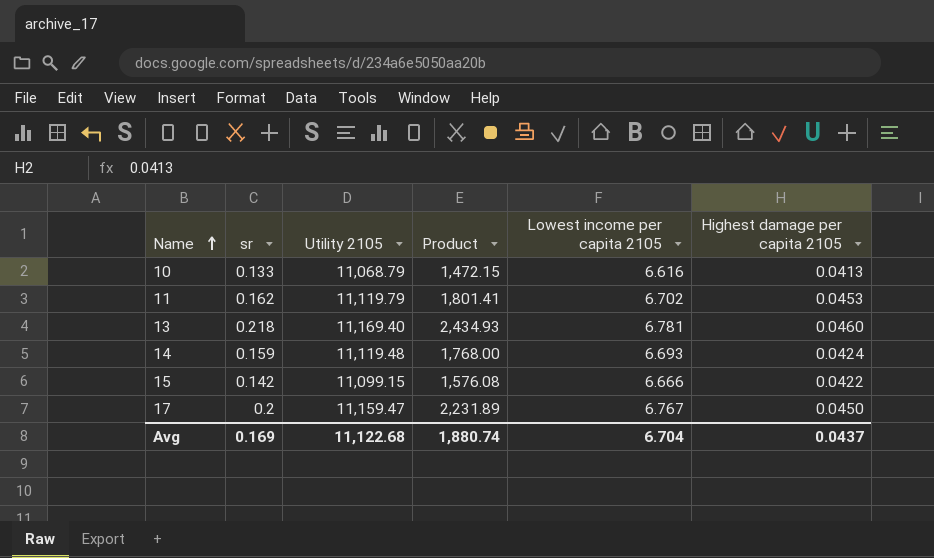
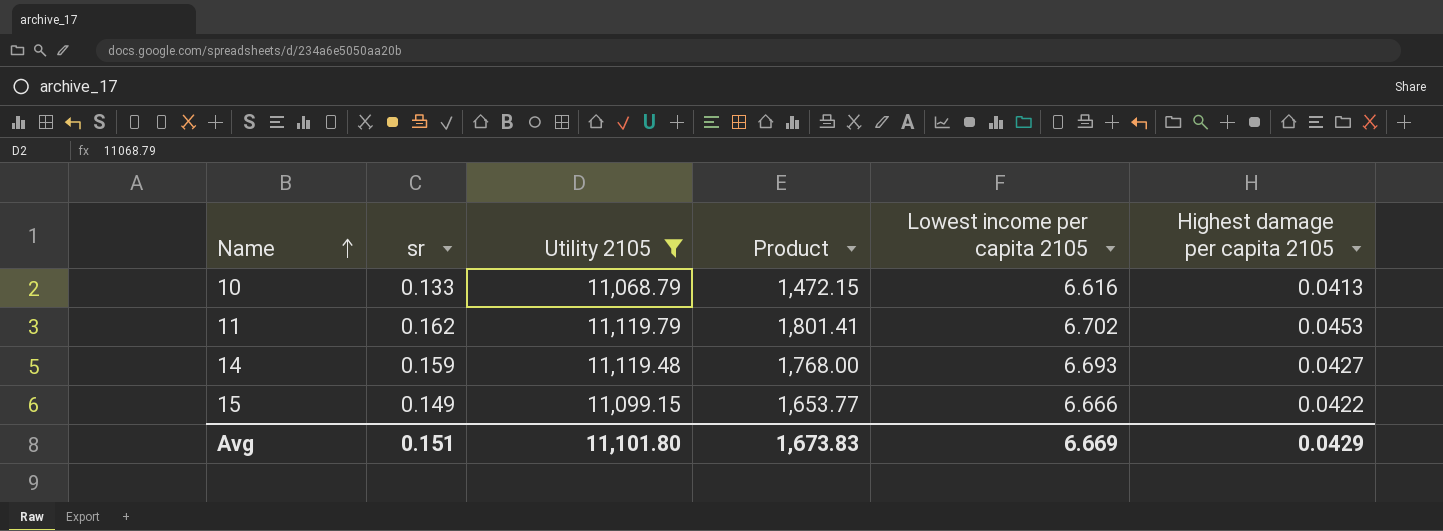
filter: none -> Utility 2105 <= 11,119.79
14 | Highest damage per capita 2105: 0.0424 -> 0.0427
15 | sr: 0.142 -> 0.149
15 | Product: 1,576.08 -> 1,653.77
Avg | sr: 0.169 -> 0.151
Avg | Utility 2105: 11,122.68 -> 11,101.80
Avg | Product: 1,880.74 -> 1,673.83
Avg | Lowest income per capita 2105: 6.704 -> 6.669
Avg | Highest damage per capita 2105: 0.0437 -> 0.0429

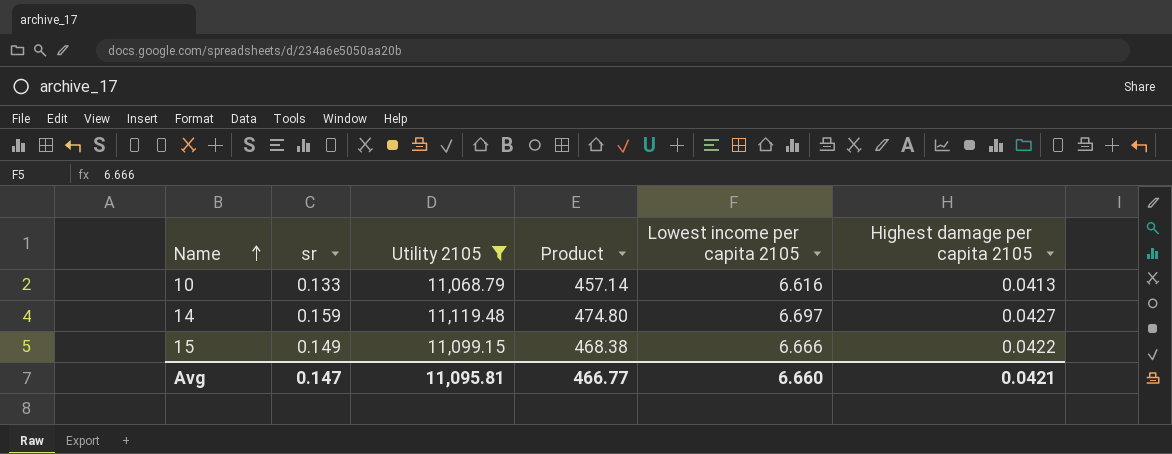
column Product | formula: [sr] * [Utility 2105] -> [Utility 2105] * [Highest damage per capita 2105]
row 11: 0.162 | 11,119.79 | 1,801.41 | 6.702 | 0.0453 -> none
14 | Lowest income per capita 2105: 6.693 -> 6.697
Avg | sr: 0.151 -> 0.147
Avg | Utility 2105: 11,101.80 -> 11,095.81
Avg | Product: 1,673.83 -> 466.77
Avg | Lowest income per capita 2105: 6.669 -> 6.660
Avg | Highest damage per capita 2105: 0.0429 -> 0.0421

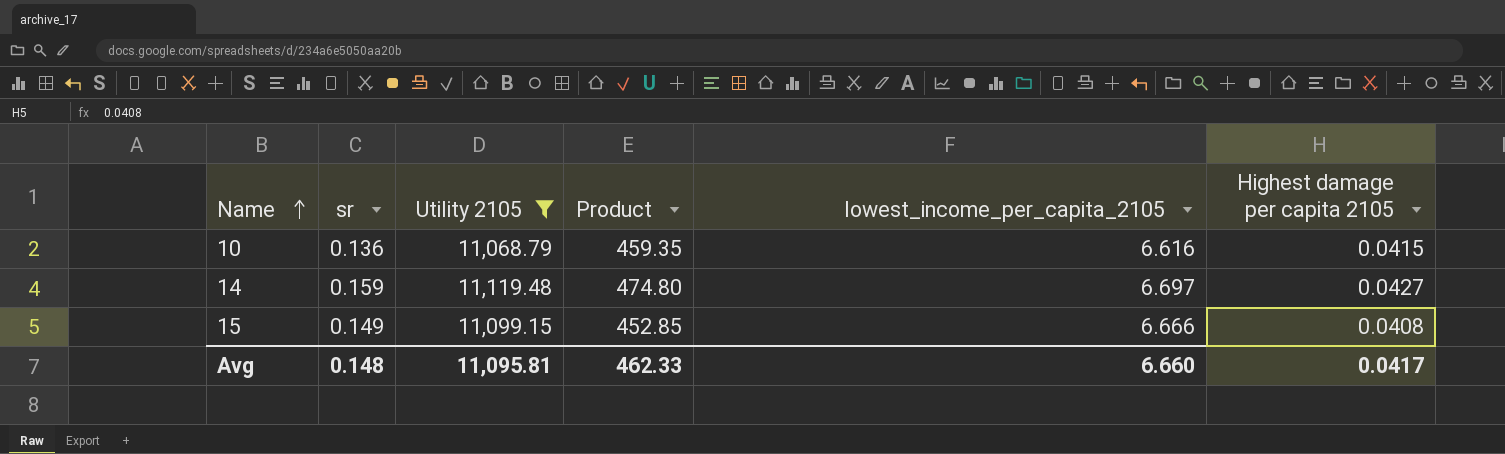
column name: Lowest income per capita 2105 -> lowest_income_per_capita_2105
10 | sr: 0.133 -> 0.136
10 | Product: 457.14 -> 459.35
10 | Highest damage per capita 2105: 0.0413 -> 0.0415
15 | Product: 468.38 -> 452.85
15 | Highest damage per capita 2105: 0.0422 -> 0.0408
Avg | sr: 0.147 -> 0.148
Avg | Product: 466.77 -> 462.33
Avg | Highest damage per capita 2105: 0.0421 -> 0.0417

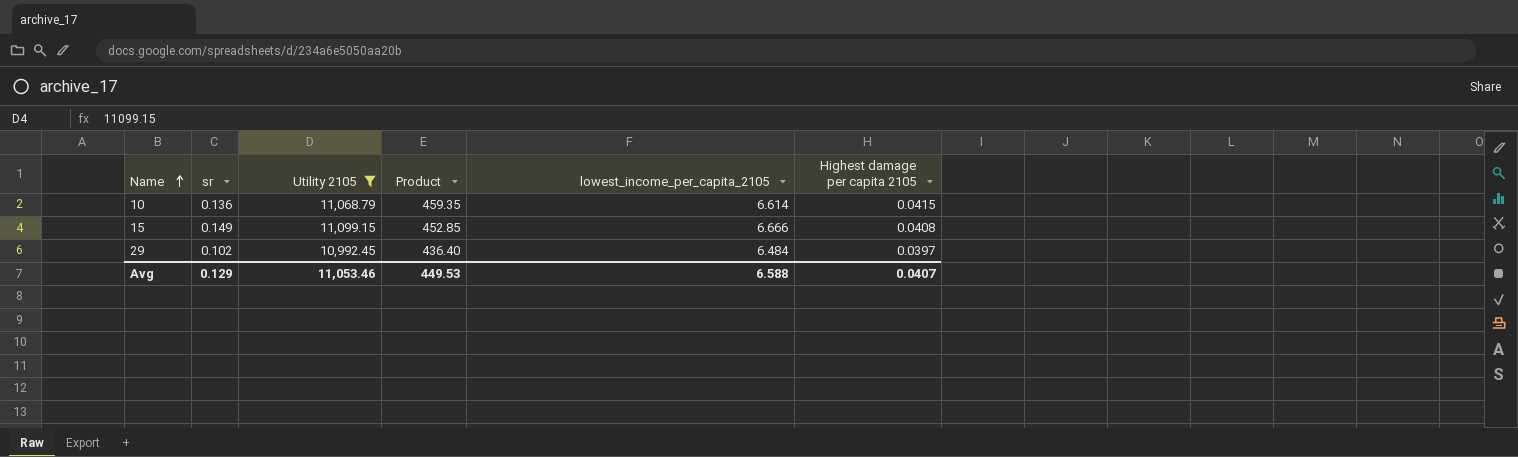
row 14: 0.159 | 11,119.48 | 474.80 | 6.697 | 0.0427 -> none
10 | lowest_income_per_capita_2105: 6.616 -> 6.614
row 29: none -> 0.102 | 10,992.45 | 436.40 | 6.484 | 0.0397
Avg | sr: 0.148 -> 0.129
Avg | Utility 2105: 11,095.81 -> 11,053.46
Avg | Product: 462.33 -> 449.53
Avg | lowest_income_per_capita_2105: 6.660 -> 6.588
Avg | Highest damage per capita 2105: 0.0417 -> 0.0407

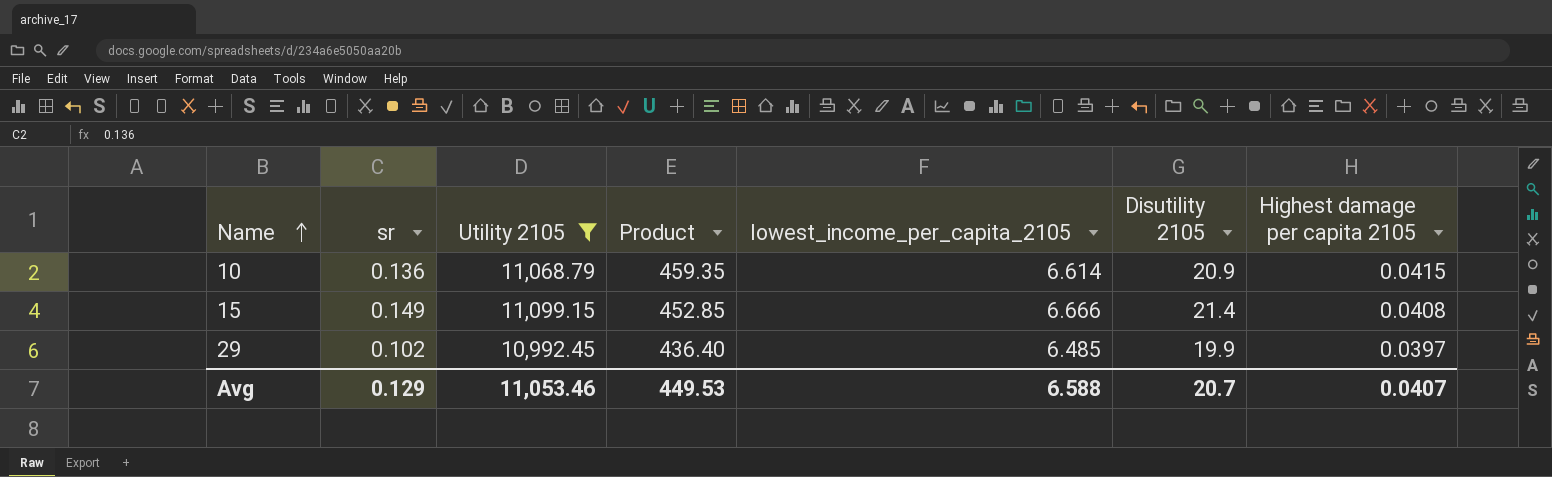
column Disutility 2105 | position: none -> 6
29 | lowest_income_per_capita_2105: 6.484 -> 6.485

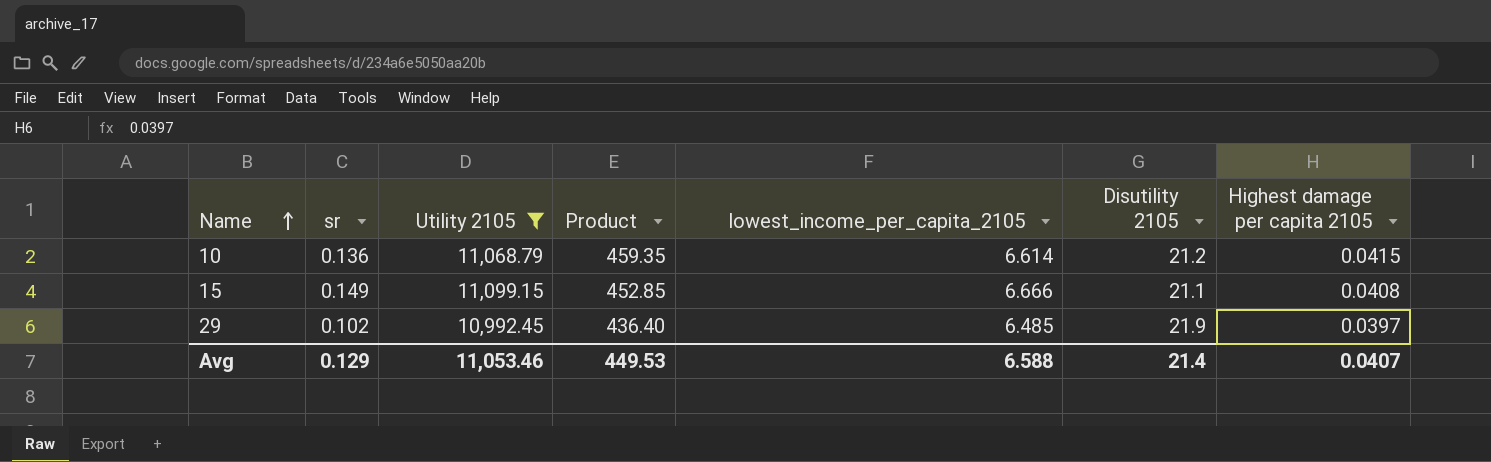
10 | Disutility 2105: 20.9 -> 21.2
15 | Disutility 2105: 21.4 -> 21.1
29 | Disutility 2105: 19.9 -> 21.9
Avg | Disutility 2105: 20.7 -> 21.4

